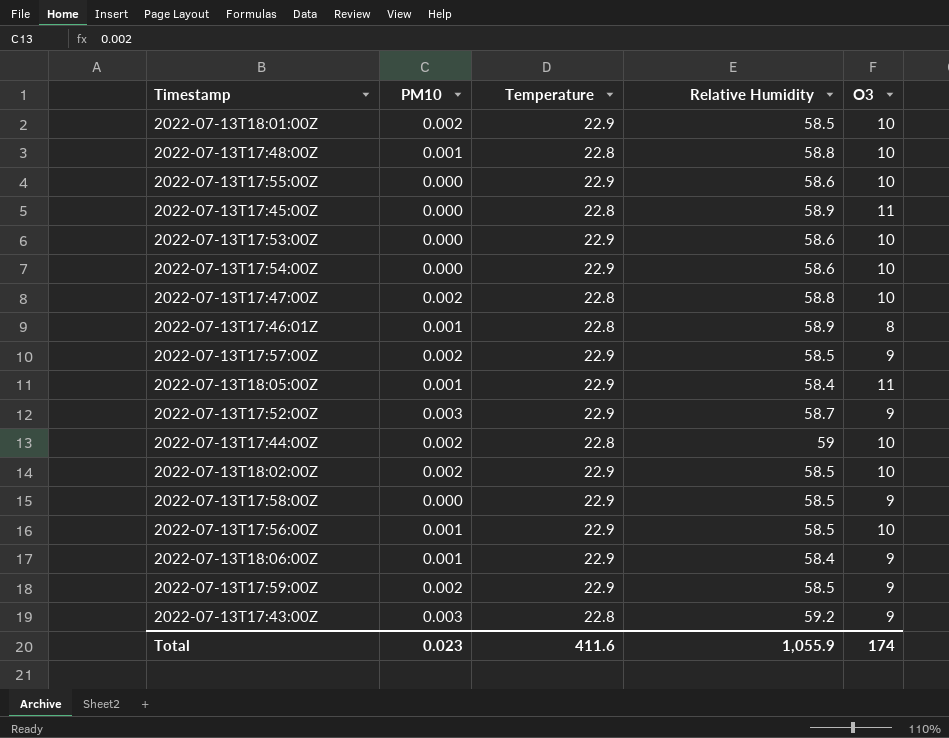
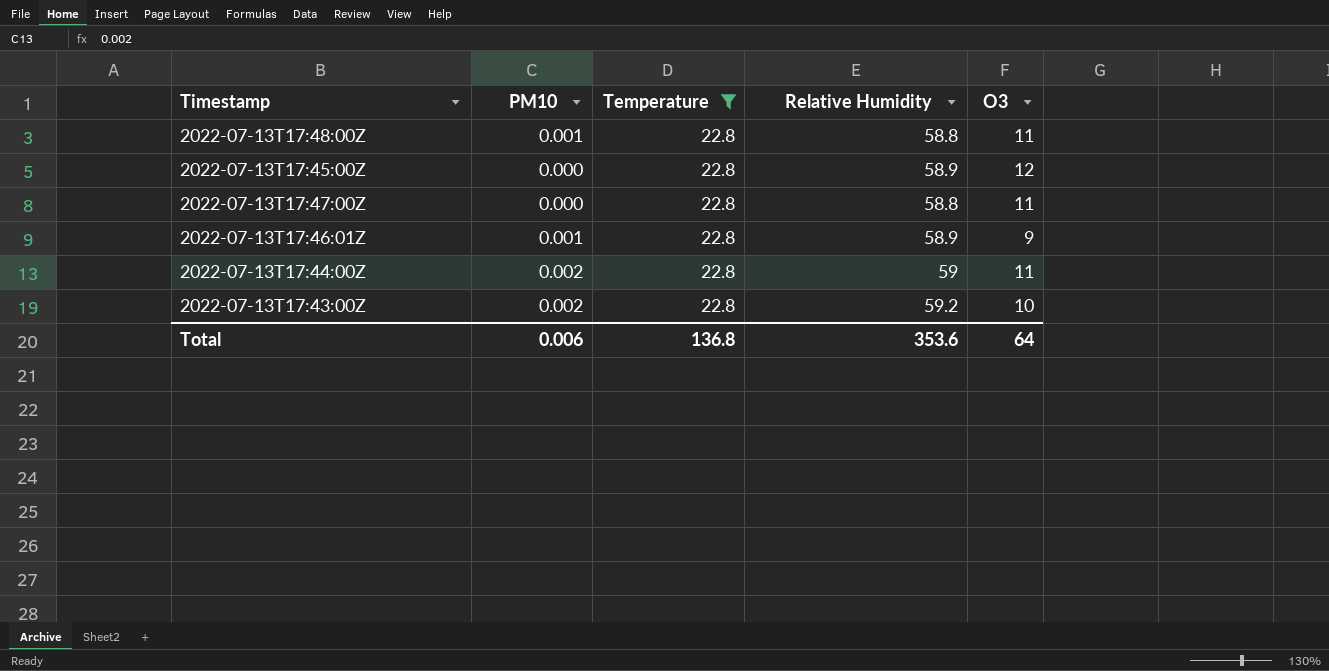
filter: none -> Temperature = 22.8
2022-07-13T17:48:00Z | O3: 10 -> 11
2022-07-13T17:45:00Z | O3: 11 -> 12
2022-07-13T17:47:00Z | PM10: 0.002 -> 0.000
2022-07-13T17:47:00Z | O3: 10 -> 11
2022-07-13T17:46:01Z | O3: 8 -> 9
2022-07-13T17:44:00Z | O3: 10 -> 11
2022-07-13T17:43:00Z | PM10: 0.003 -> 0.002
2022-07-13T17:43:00Z | O3: 9 -> 10
Total | PM10: 0.023 -> 0.006
Total | Temperature: 411.6 -> 136.8
Total | Relative Humidity: 1,055.9 -> 353.6
Total | O3: 174 -> 64

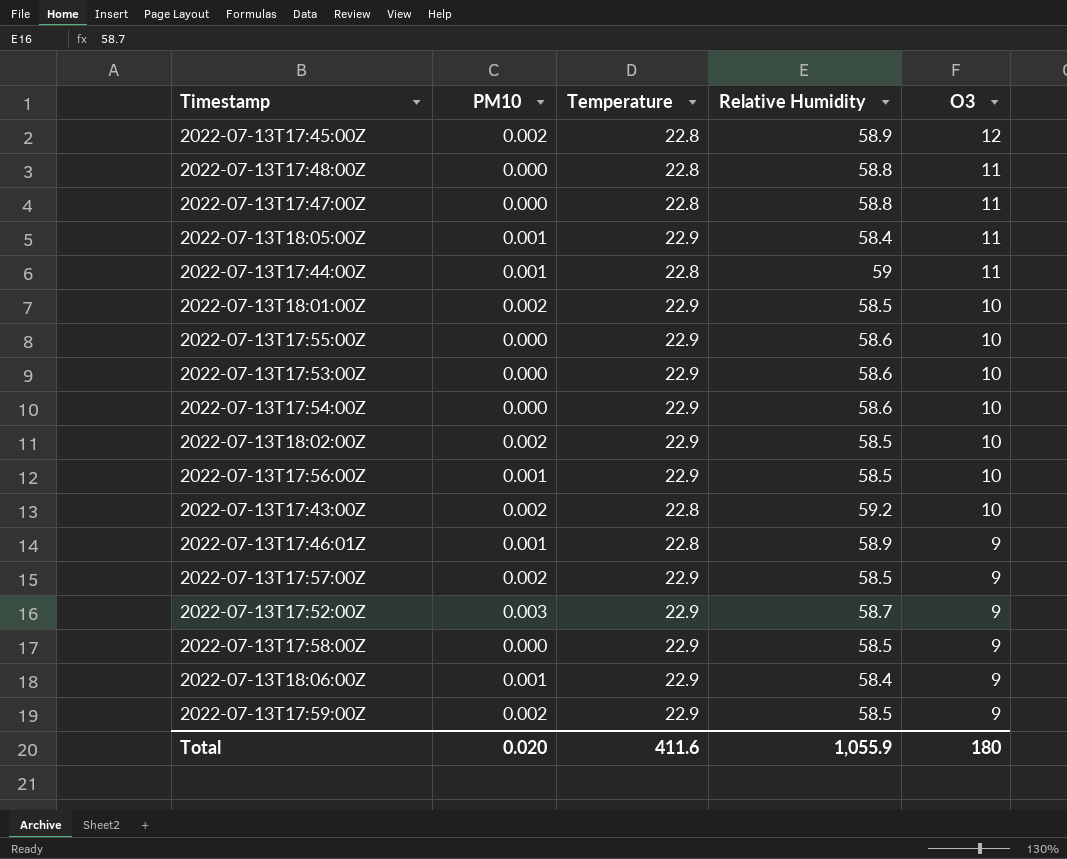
filter: Temperature = 22.8 -> none
row order: none -> O3 descending
2022-07-13T17:45:00Z | PM10: 0.000 -> 0.002
2022-07-13T17:48:00Z | PM10: 0.001 -> 0.000
2022-07-13T17:44:00Z | PM10: 0.002 -> 0.001
Total | PM10: 0.006 -> 0.020
Total | Temperature: 136.8 -> 411.6
Total | Relative Humidity: 353.6 -> 1,055.9
Total | O3: 64 -> 180

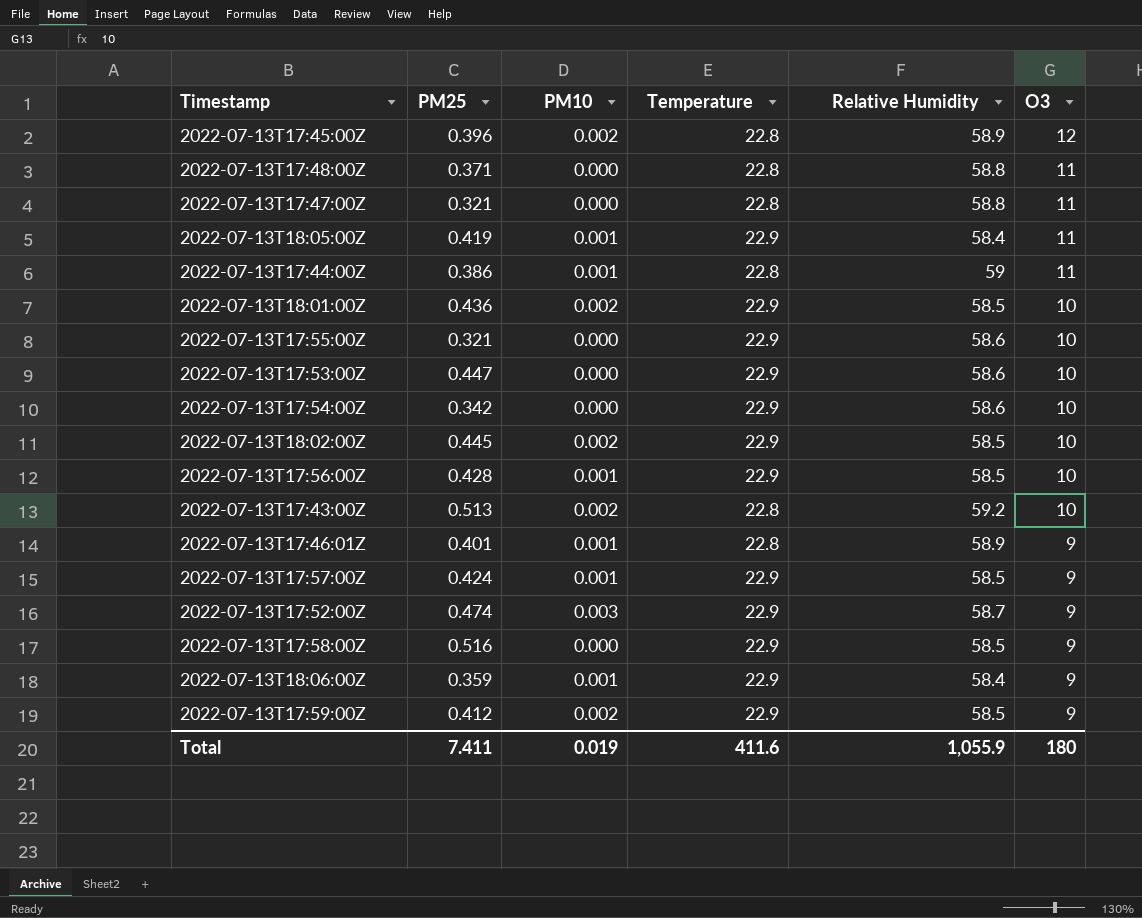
column PM25 | position: none -> 2
2022-07-13T17:57:00Z | PM10: 0.002 -> 0.001
Total | PM10: 0.020 -> 0.019

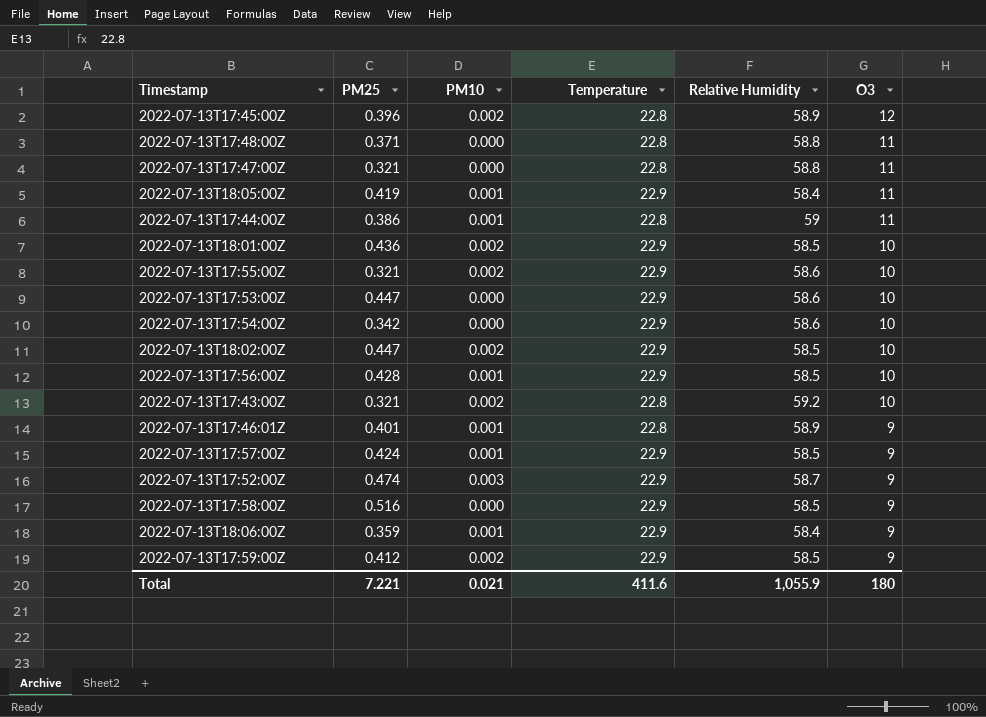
2022-07-13T17:55:00Z | PM10: 0.000 -> 0.002
2022-07-13T18:02:00Z | PM25: 0.445 -> 0.447
2022-07-13T17:43:00Z | PM25: 0.513 -> 0.321
Total | PM25: 7.411 -> 7.221
Total | PM10: 0.019 -> 0.021

